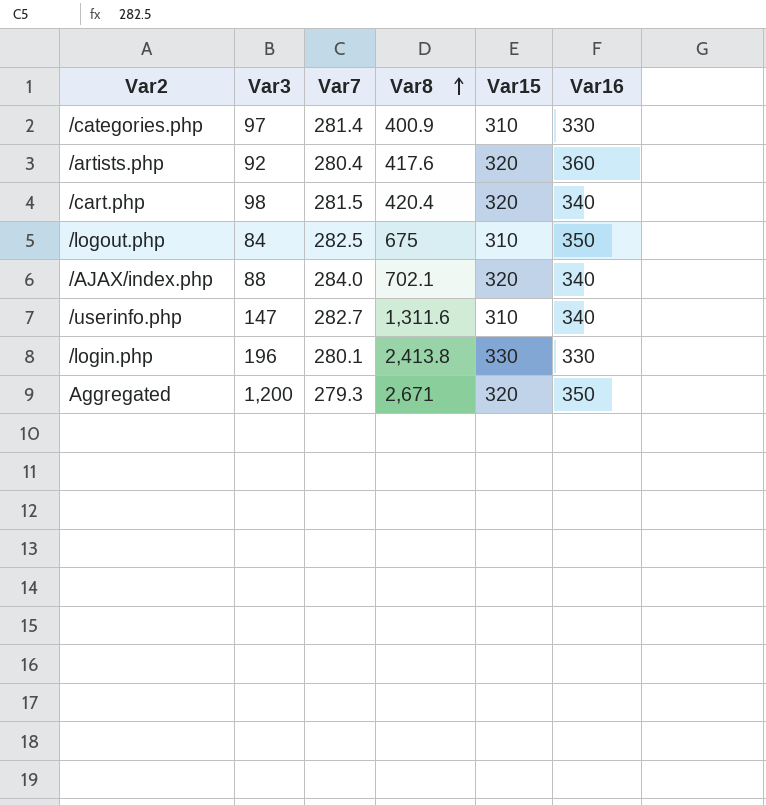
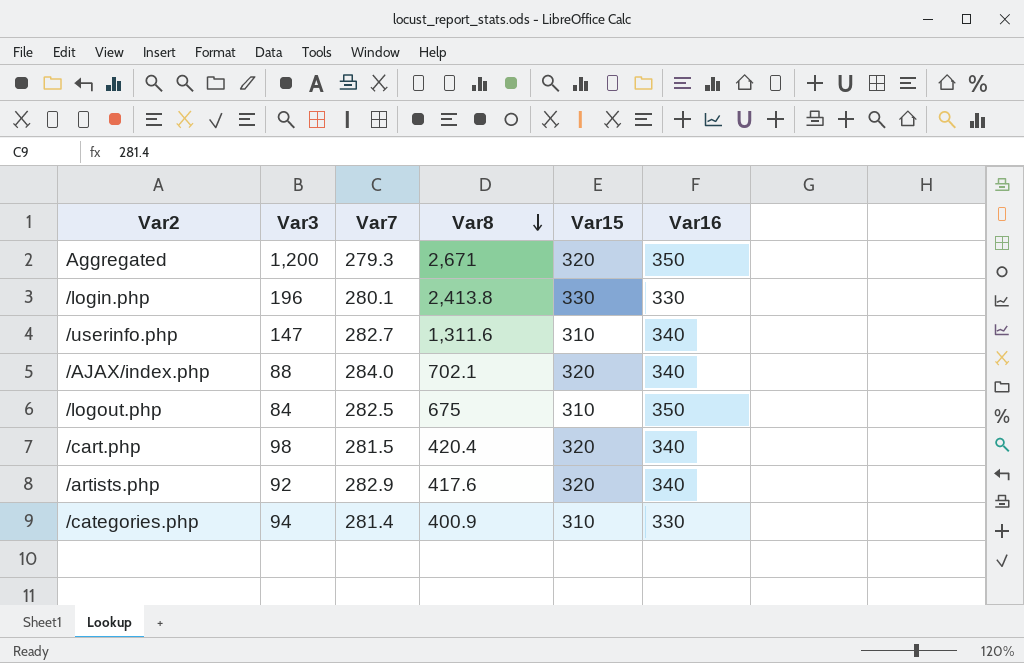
row order: Var8 ascending -> Var8 descending
/artists.php | Var7: 280.4 -> 282.9
/artists.php | Var16: 360 -> 340
/categories.php | Var3: 97 -> 94

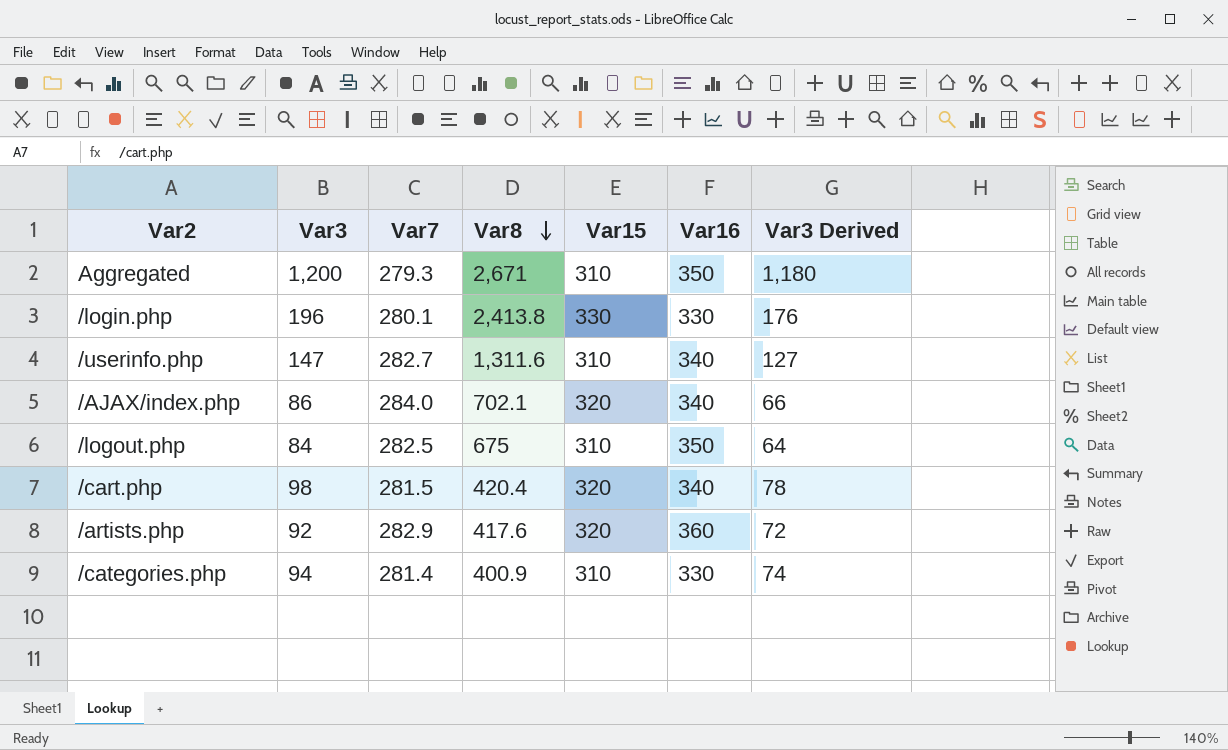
column Var3 Derived | formula: none -> [Var3] - 20
Aggregated | Var15: 320 -> 310
/AJAX/index.php | Var3: 88 -> 86
/artists.php | Var16: 340 -> 360

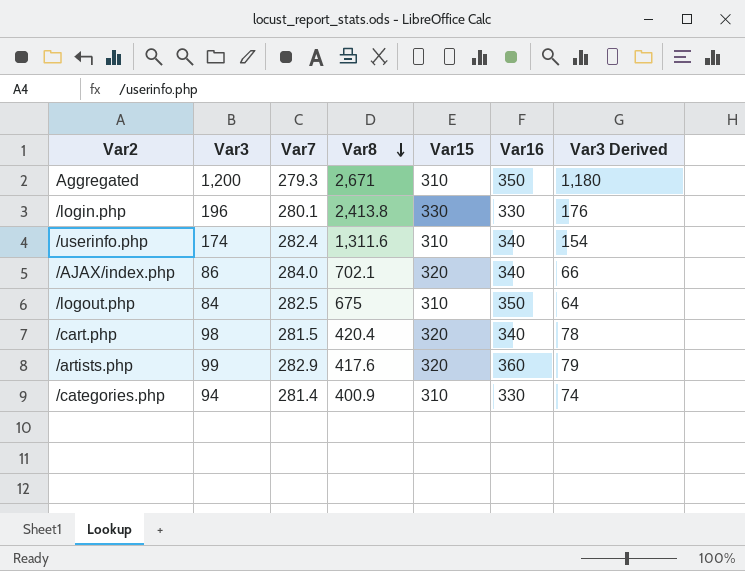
/userinfo.php | Var3: 147 -> 174
/userinfo.php | Var7: 282.7 -> 282.4
/userinfo.php | Var3 Derived: 127 -> 154
/artists.php | Var3: 92 -> 99
/artists.php | Var3 Derived: 72 -> 79

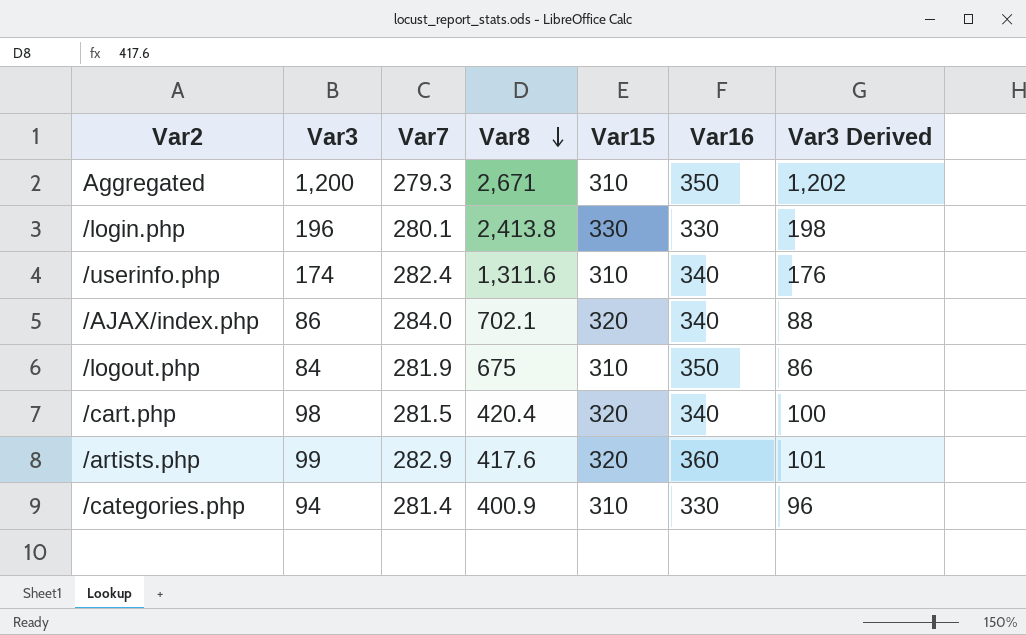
column Var3 Derived | formula: [Var3] - 20 -> [Var3] + 2
/logout.php | Var7: 282.5 -> 281.9

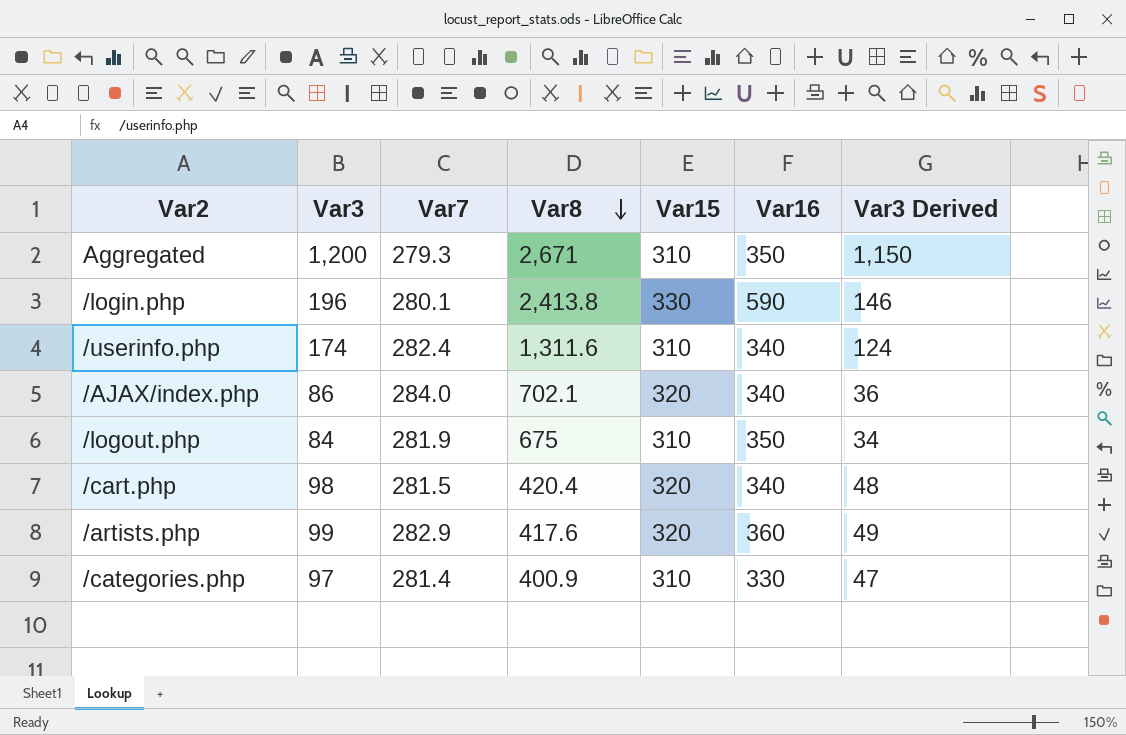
column Var3 Derived | formula: [Var3] + 2 -> [Var3] - 50
/login.php | Var16: 330 -> 590
/categories.php | Var3: 94 -> 97

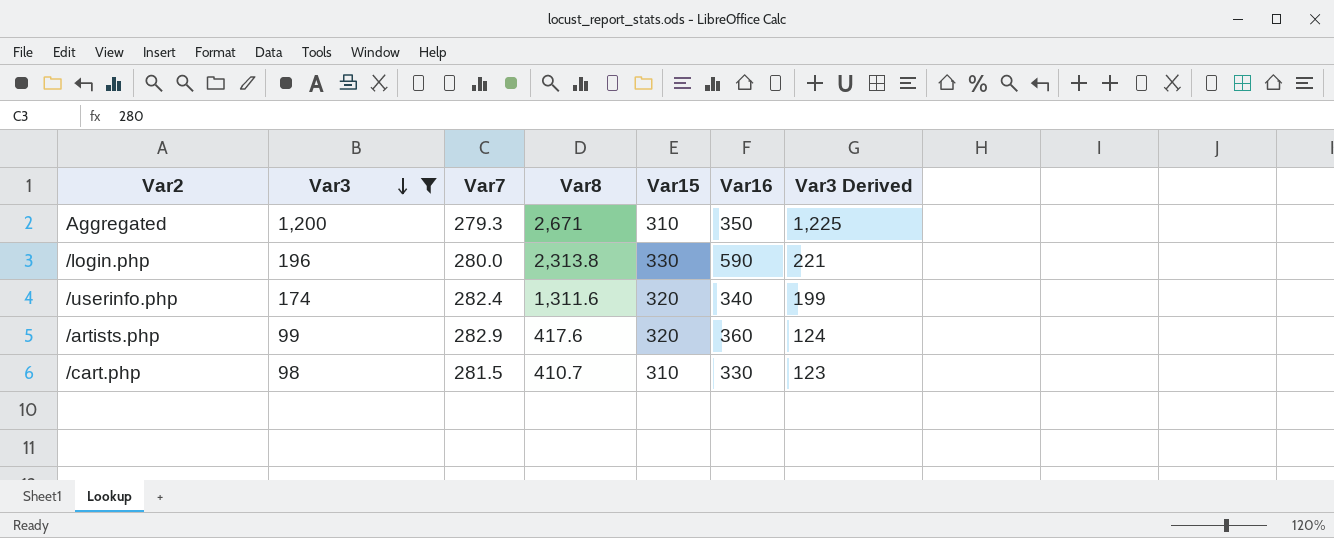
filter: none -> Var3 >= 98
row order: Var8 descending -> Var3 descending
column Var3 Derived | formula: [Var3] - 50 -> [Var3] + 25
/login.php | Var7: 280.1 -> 280.0
/login.php | Var8: 2,413.8 -> 2,313.8
/userinfo.php | Var15: 310 -> 320
/cart.php | Var8: 420.4 -> 410.7
/cart.php | Var15: 320 -> 310
/cart.php | Var16: 340 -> 330

